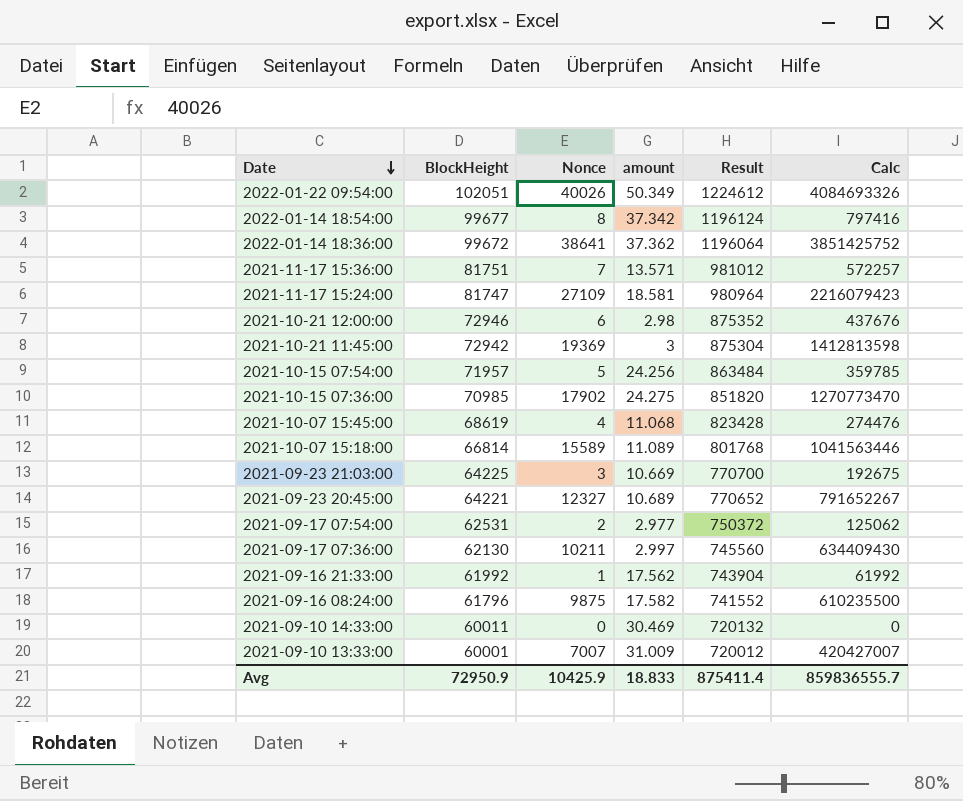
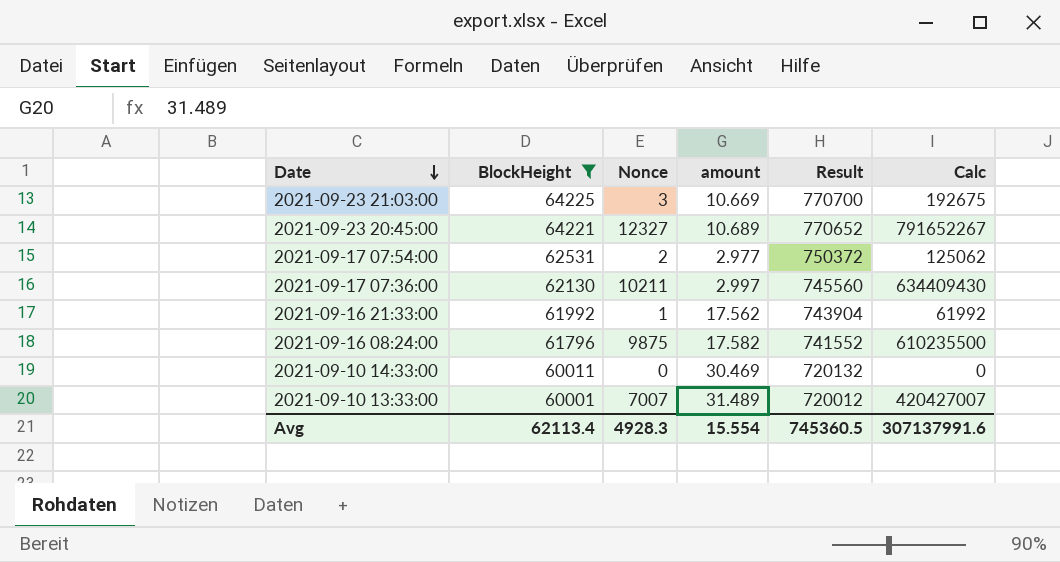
filter: none -> BlockHeight <= 64225
2021-09-10 13:33:00 | amount: 31.009 -> 31.489
Avg | BlockHeight: 72950.9 -> 62113.4
Avg | Nonce: 10425.9 -> 4928.3
Avg | amount: 18.833 -> 15.554
Avg | Result: 875411.4 -> 745360.5
Avg | Calc: 859836555.7 -> 307137991.6

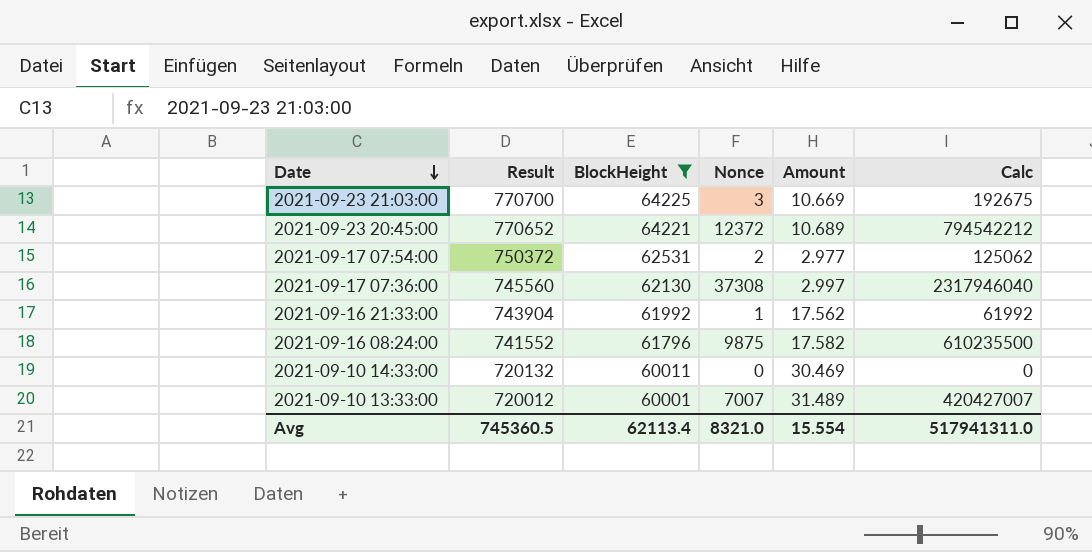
column Result | position: 5 -> 2
column name: amount -> Amount
2021-09-23 20:45:00 | Nonce: 12327 -> 12372
2021-09-23 20:45:00 | Calc: 791652267 -> 794542212
2021-09-17 07:36:00 | Nonce: 10211 -> 37308
2021-09-17 07:36:00 | Calc: 634409430 -> 2317946040
Avg | Nonce: 4928.3 -> 8321.0
Avg | Calc: 307137991.6 -> 517941311.0

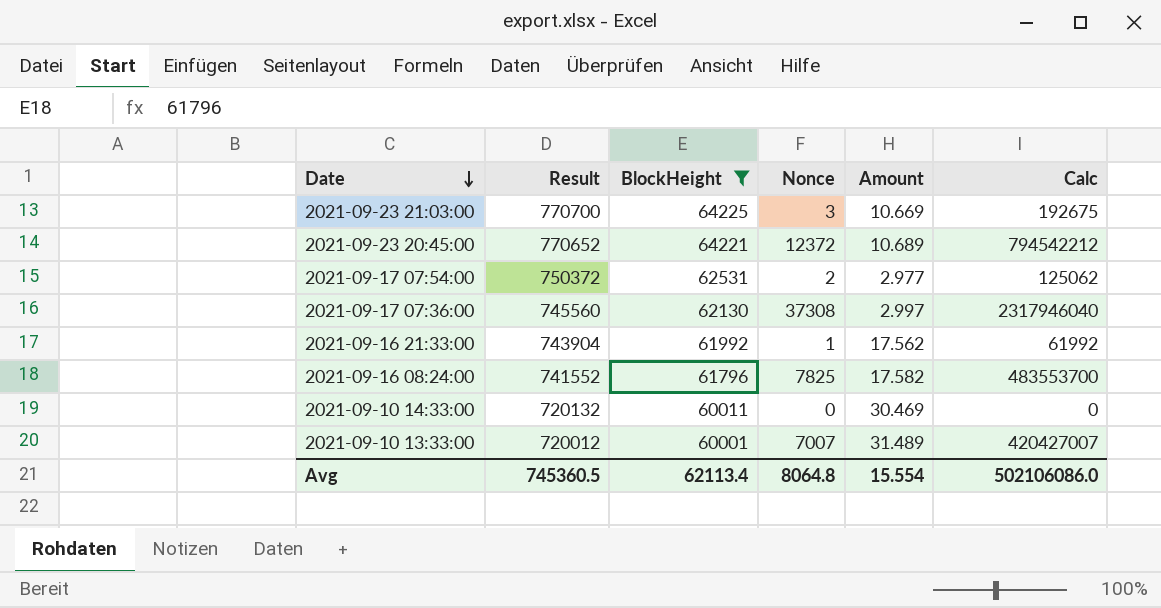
2021-09-16 08:24:00 | Nonce: 9875 -> 7825
2021-09-16 08:24:00 | Calc: 610235500 -> 483553700
Avg | Nonce: 8321.0 -> 8064.8
Avg | Calc: 517941311.0 -> 502106086.0

